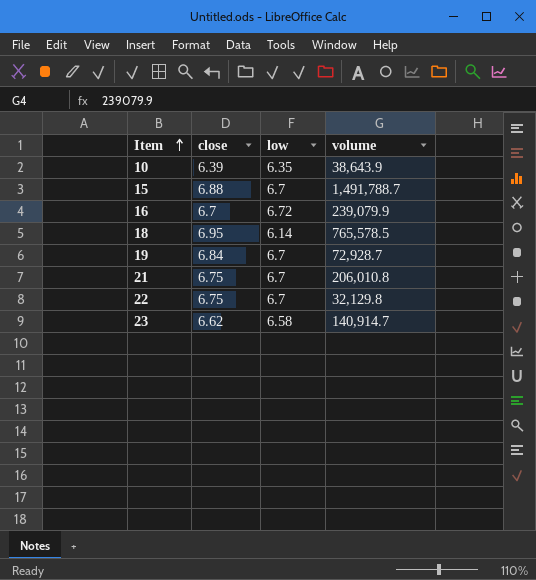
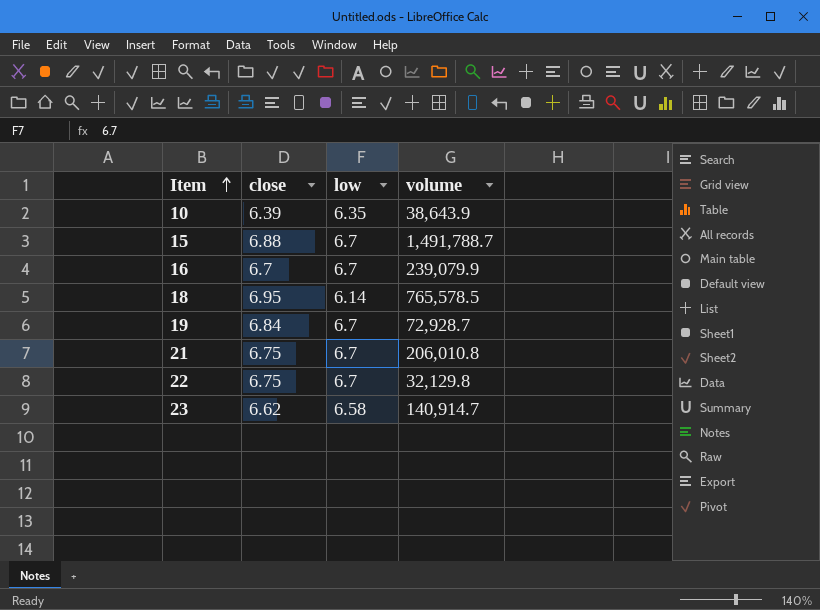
16 | low: 6.72 -> 6.7

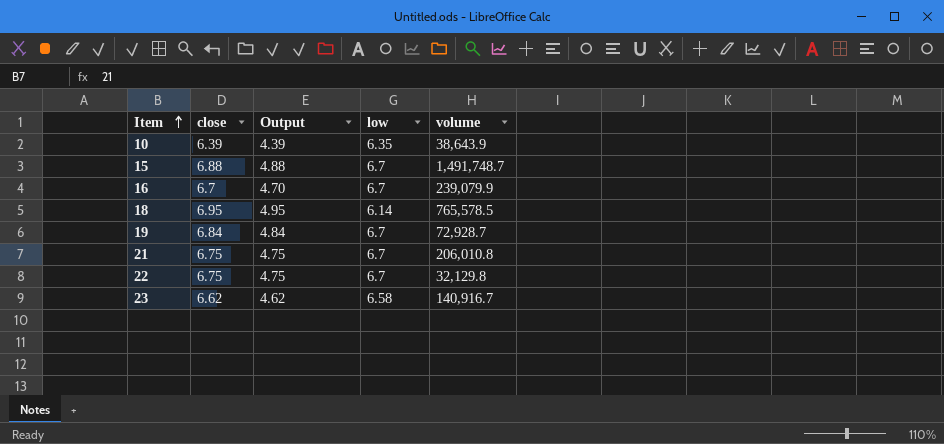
column Output | formula: none -> [close] - 2
15 | volume: 1,491,788.7 -> 1,491,748.7
23 | volume: 140,914.7 -> 140,916.7

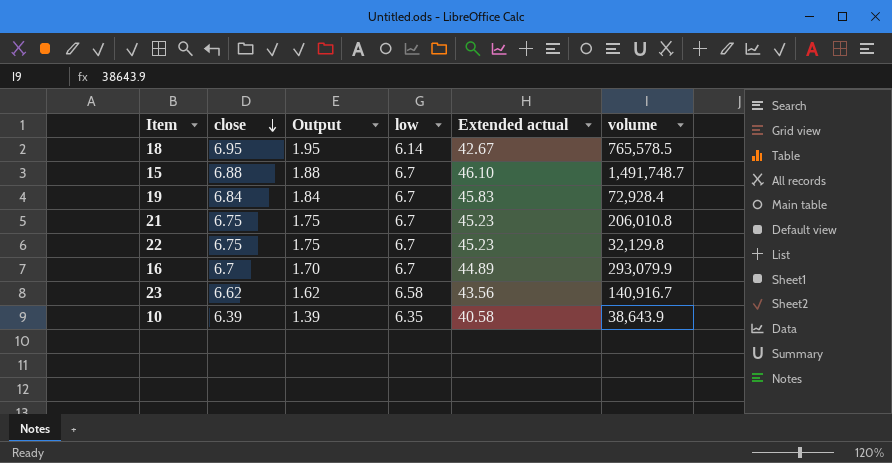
row order: Item ascending -> close descending
column Output | formula: [close] - 2 -> [close] - 5
column Extended actual | formula: none -> [close] * [low]
19 | volume: 72,928.7 -> 72,928.4
16 | volume: 239,079.9 -> 293,079.9

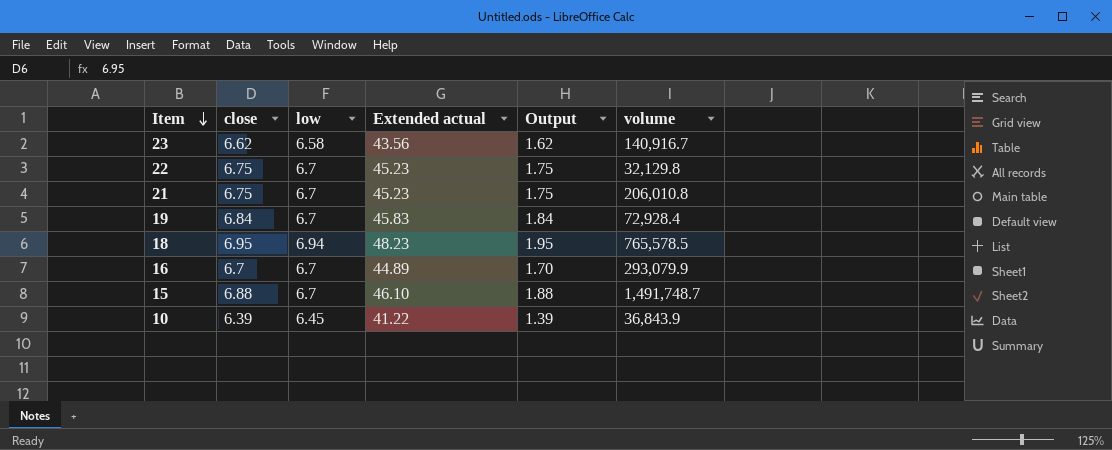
row order: close descending -> Item descending
column Output | position: 3 -> 5
18 | low: 6.14 -> 6.94
18 | Extended actual: 42.67 -> 48.23
10 | low: 6.35 -> 6.45
10 | Extended actual: 40.58 -> 41.22
10 | volume: 38,643.9 -> 36,843.9

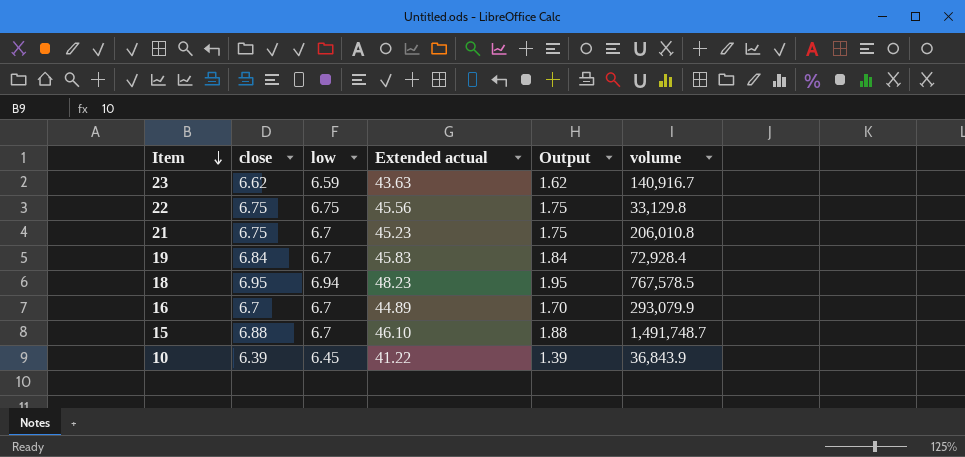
23 | low: 6.58 -> 6.59
23 | Extended actual: 43.56 -> 43.63
22 | low: 6.7 -> 6.75
22 | Extended actual: 45.23 -> 45.56
22 | volume: 32,129.8 -> 33,129.8
18 | volume: 765,578.5 -> 767,578.5

